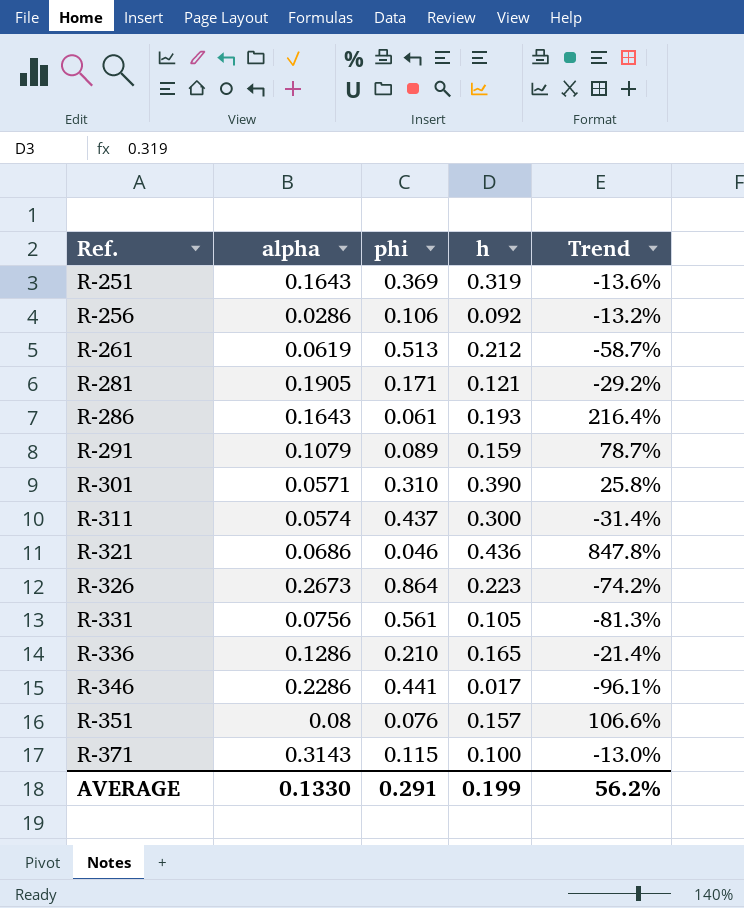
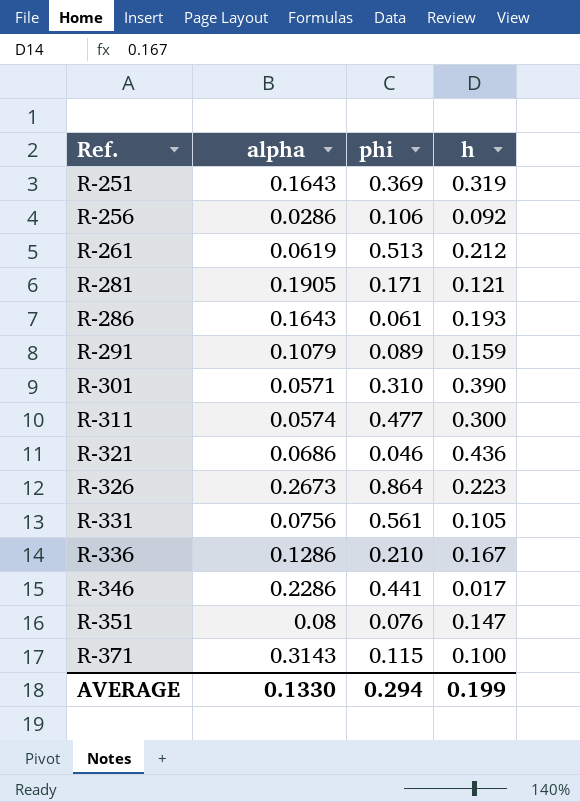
column Trend | formula: ([h] - [phi]) / [phi] -> none
R-311 | phi: 0.437 -> 0.477
R-336 | h: 0.165 -> 0.167
R-351 | h: 0.157 -> 0.147
AVERAGE | phi: 0.291 -> 0.294

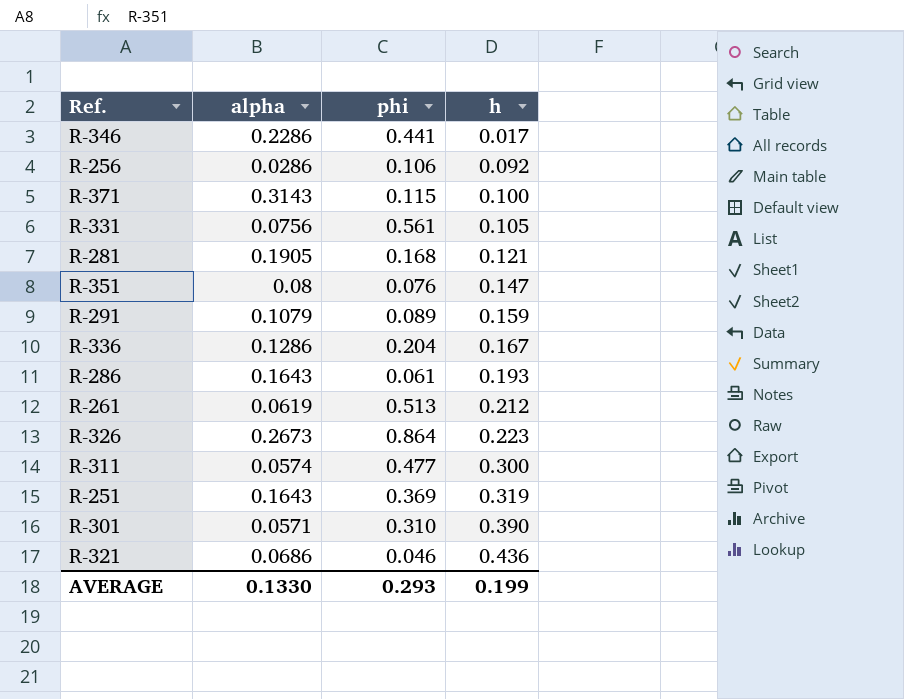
row order: Ref. ascending -> h ascending
R-281 | phi: 0.171 -> 0.168
R-336 | phi: 0.210 -> 0.204
AVERAGE | phi: 0.294 -> 0.293

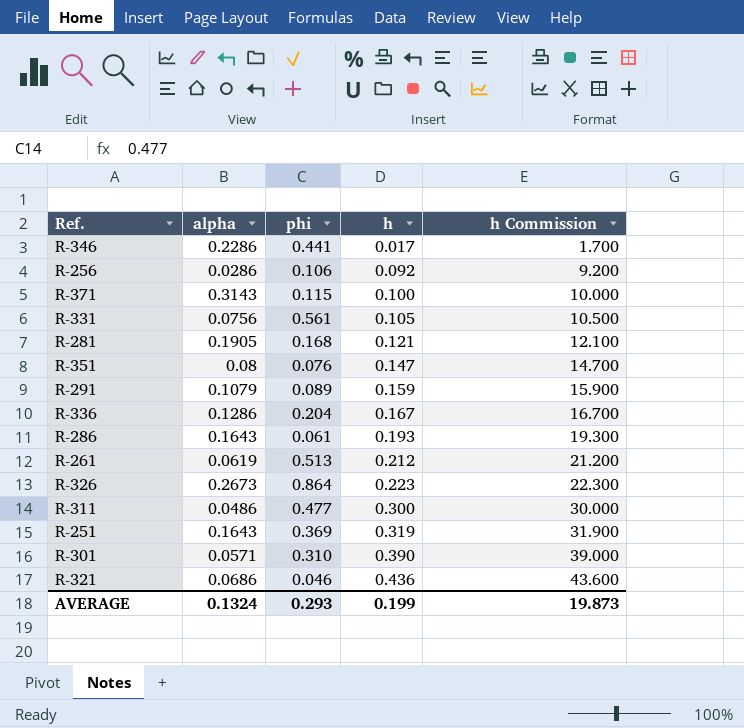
column h Commission | formula: none -> [h] * 100
R-311 | alpha: 0.0574 -> 0.0486
AVERAGE | alpha: 0.1330 -> 0.1324

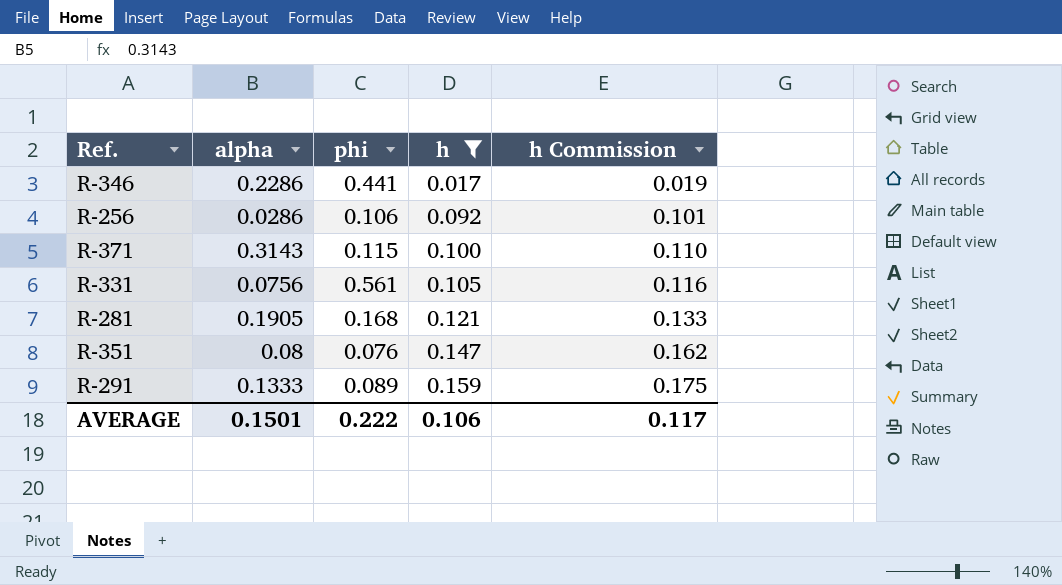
filter: none -> h <= 0.159
column h Commission | formula: [h] * 100 -> [h] * 1.1
R-291 | alpha: 0.1079 -> 0.1333
AVERAGE | alpha: 0.1324 -> 0.1501
AVERAGE | phi: 0.293 -> 0.222
AVERAGE | h: 0.199 -> 0.106
AVERAGE | h Commission: 19.873 -> 0.117

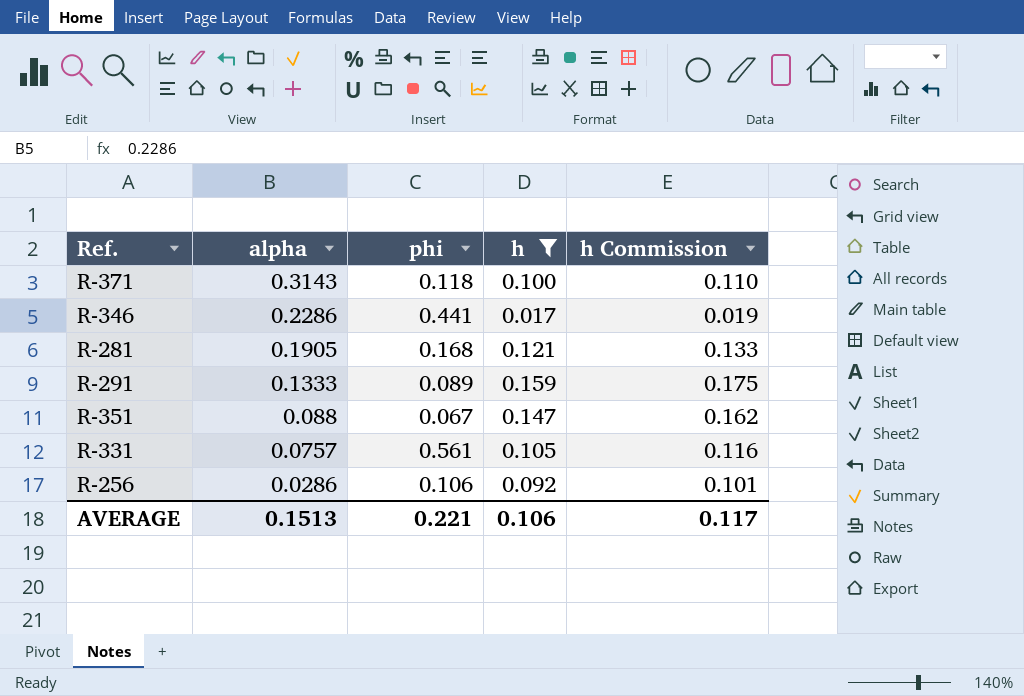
row order: h ascending -> alpha descending
R-371 | phi: 0.115 -> 0.118
R-351 | alpha: 0.08 -> 0.088
R-351 | phi: 0.076 -> 0.067
R-331 | alpha: 0.0756 -> 0.0757
AVERAGE | alpha: 0.1501 -> 0.1513
AVERAGE | phi: 0.222 -> 0.221

